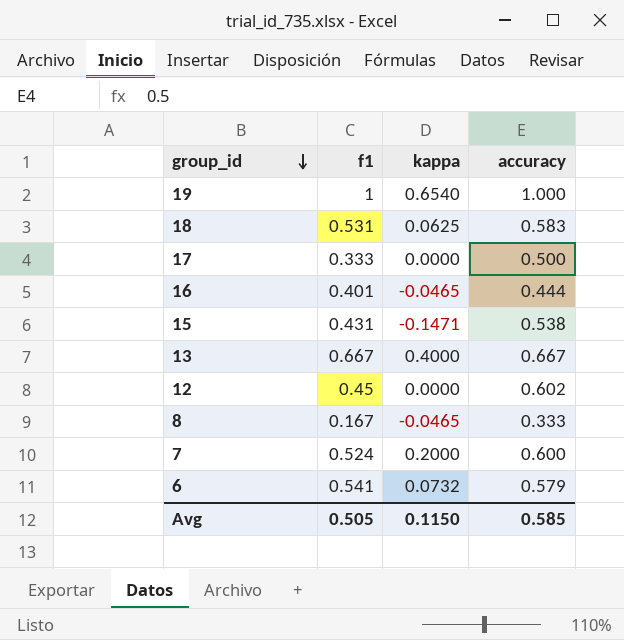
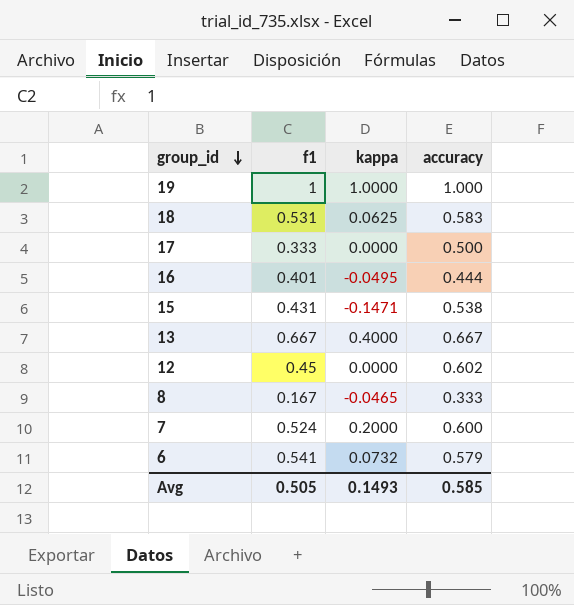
19 | kappa: 0.6540 -> 1.0000
16 | kappa: -0.0465 -> -0.0495
Avg | kappa: 0.1150 -> 0.1493

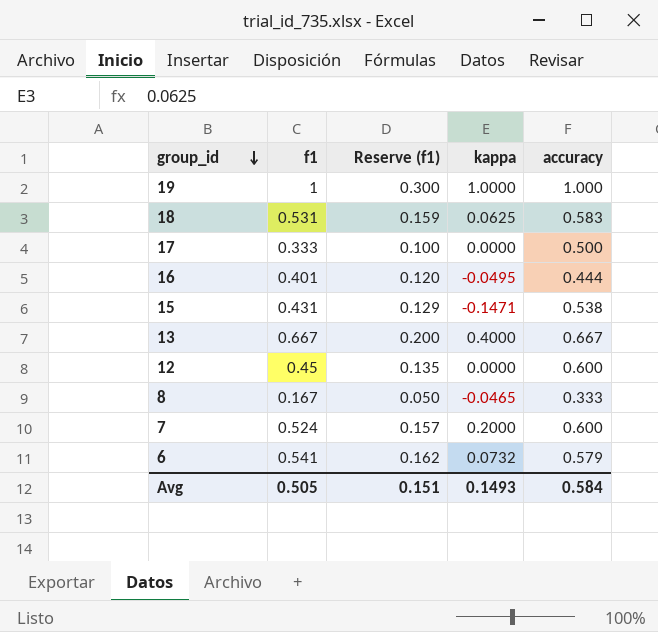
column Reserve (f1) | formula: none -> [f1] * 0.3
12 | accuracy: 0.602 -> 0.600
Avg | accuracy: 0.585 -> 0.584

